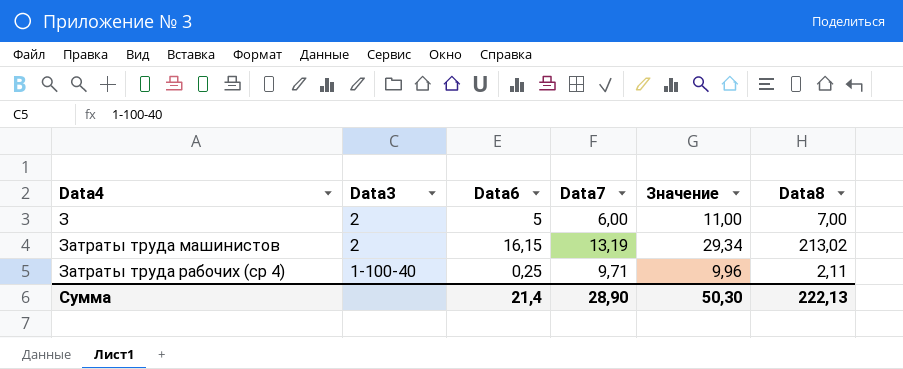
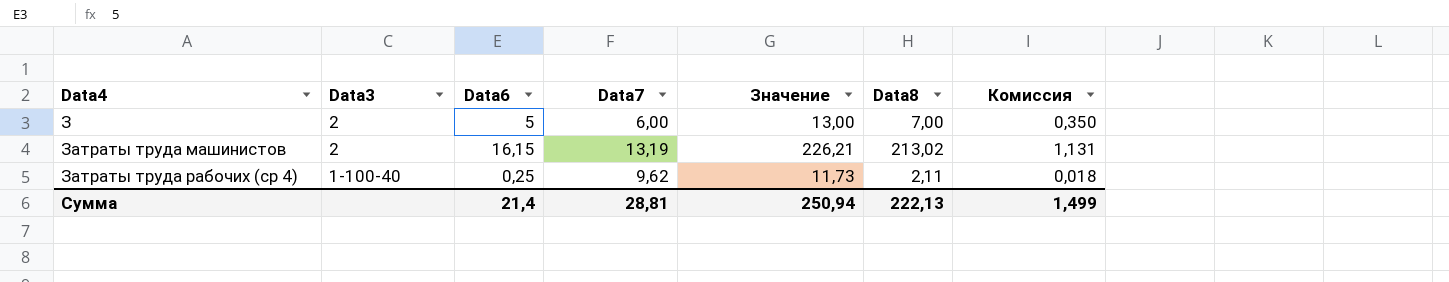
column Значение | formula: [Data6] + [Data7] -> [Data7] + [Data8]
column Комиссия | formula: none -> [Data6] * 0,07
Затраты труда рабочих (ср 4) | Data7: 9,71 -> 9,62
Сумма | Data7: 28,90 -> 28,81
Сумма | Значение: 50,30 -> 250,94

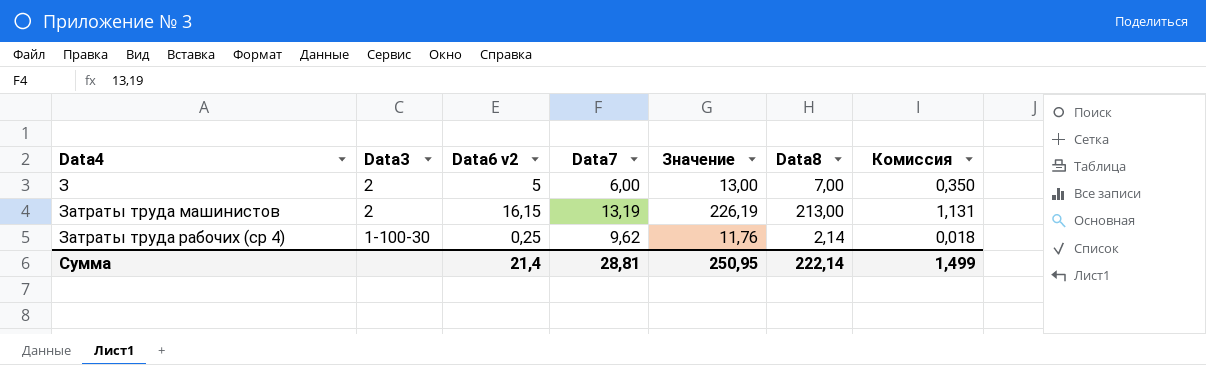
column name: Data6 -> Data6 v2
Затраты труда машинистов | Значение: 226,21 -> 226,19
Затраты труда машинистов | Data8: 213,02 -> 213,00
Затраты труда рабочих (ср 4) | Data3: 1-100-40 -> 1-100-30
Затраты труда рабочих (ср 4) | Значение: 11,73 -> 11,76
Затраты труда рабочих (ср 4) | Data8: 2,11 -> 2,14
Сумма | Значение: 250,94 -> 250,95
Сумма | Data8: 222,13 -> 222,14

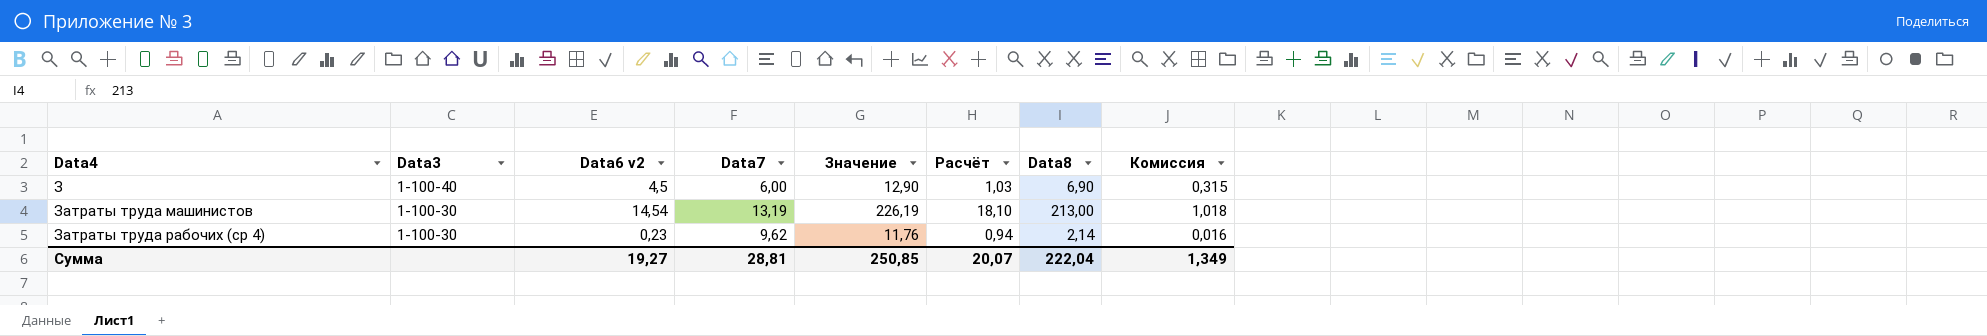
column Расчёт | formula: none -> [Значение] * 0,08
З | Data3: 2 -> 1-100-40
З | Data6 v2: 5 -> 4,5
З | Значение: 13,00 -> 12,90
З | Data8: 7,00 -> 6,90
З | Комиссия: 0,350 -> 0,315
Затраты труда машинистов | Data3: 2 -> 1-100-30
Затраты труда машинистов | Data6 v2: 16,15 -> 14,54
Затраты труда машинистов | Комиссия: 1,131 -> 1,018
Затраты труда рабочих (ср 4) | Data6 v2: 0,25 -> 0,23
Затраты труда рабочих (ср 4) | Комиссия: 0,018 -> 0,016
Сумма | Data6 v2: 21,4 -> 19,27
Сумма | Значение: 250,95 -> 250,85
Сумма | Data8: 222,14 -> 222,04
Сумма | Комиссия: 1,499 -> 1,349

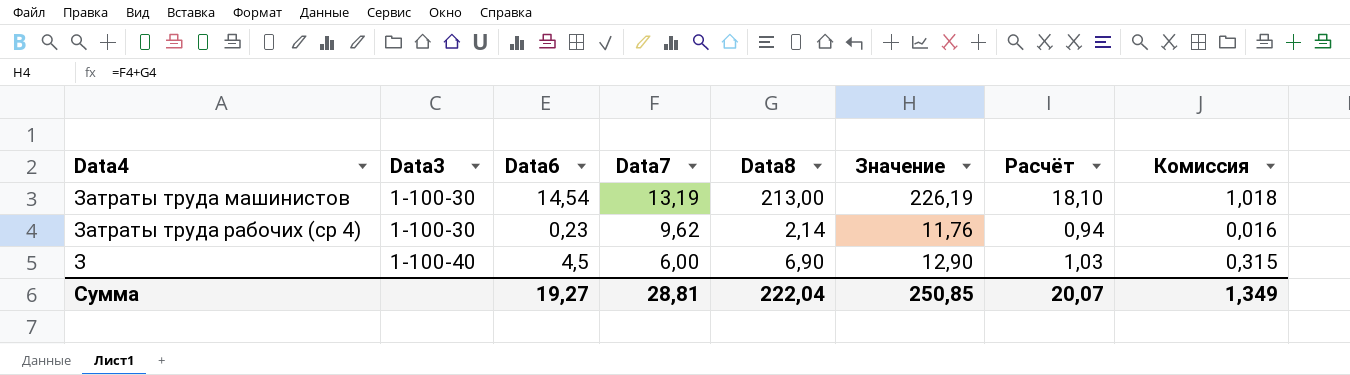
row order: Data4 ascending -> Data3 ascending
column name: Data6 v2 -> Data6
column Data8 | position: 7 -> 5

